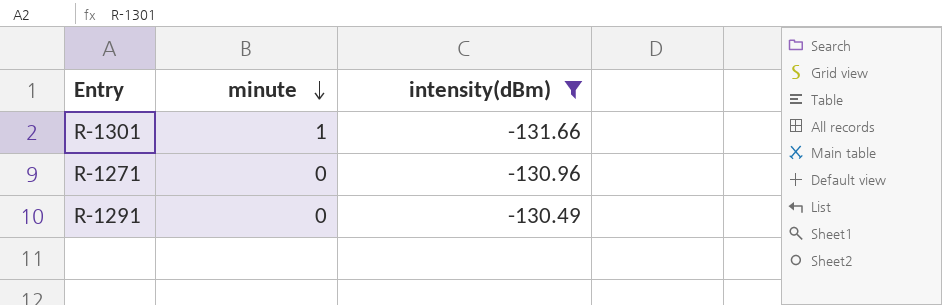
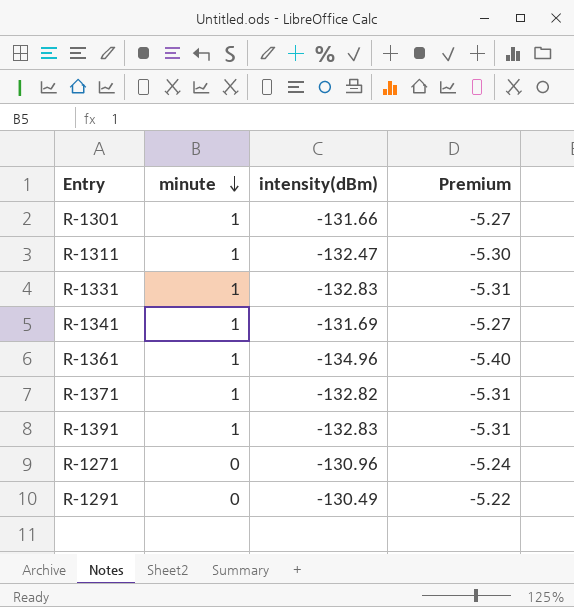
filter: intensity(dBm) >= -131.66 -> none
column Premium | formula: none -> [intensity(dBm)] * 0.04

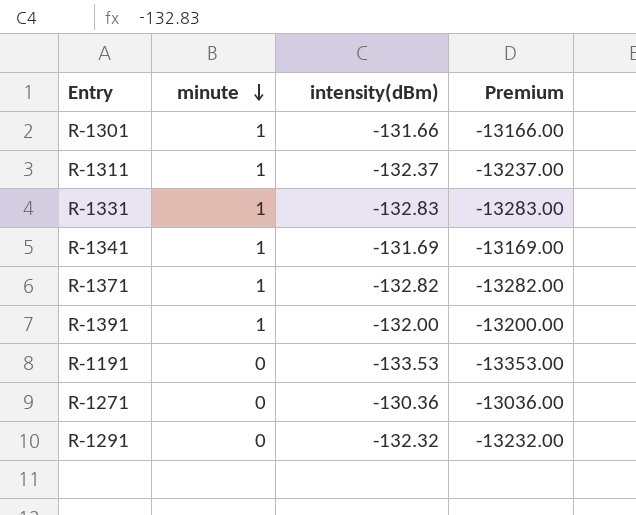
column Premium | formula: [intensity(dBm)] * 0.04 -> [intensity(dBm)] * 100
row R-1361: 1 | -134.96 | -5.40 -> none
R-1311 | intensity(dBm): -132.47 -> -132.37
R-1391 | intensity(dBm): -132.83 -> -132.00
row R-1191: none -> 0 | -133.53 | -13353.00
R-1271 | intensity(dBm): -130.96 -> -130.36
R-1291 | intensity(dBm): -130.49 -> -132.32

